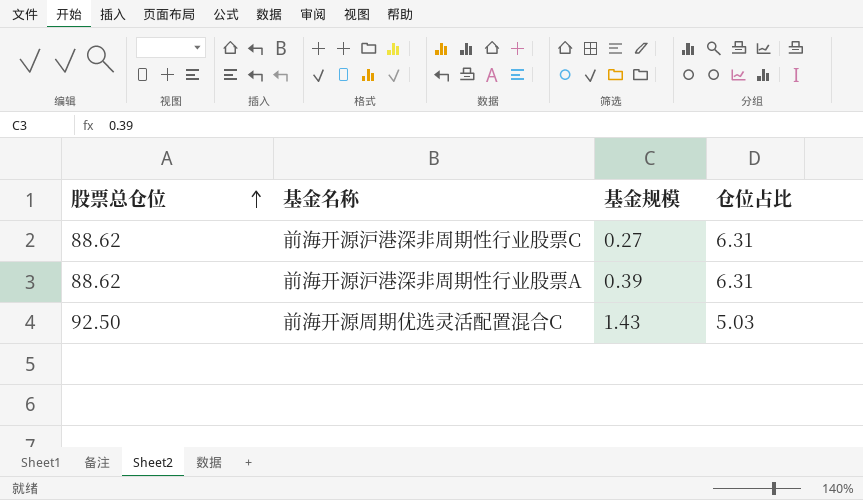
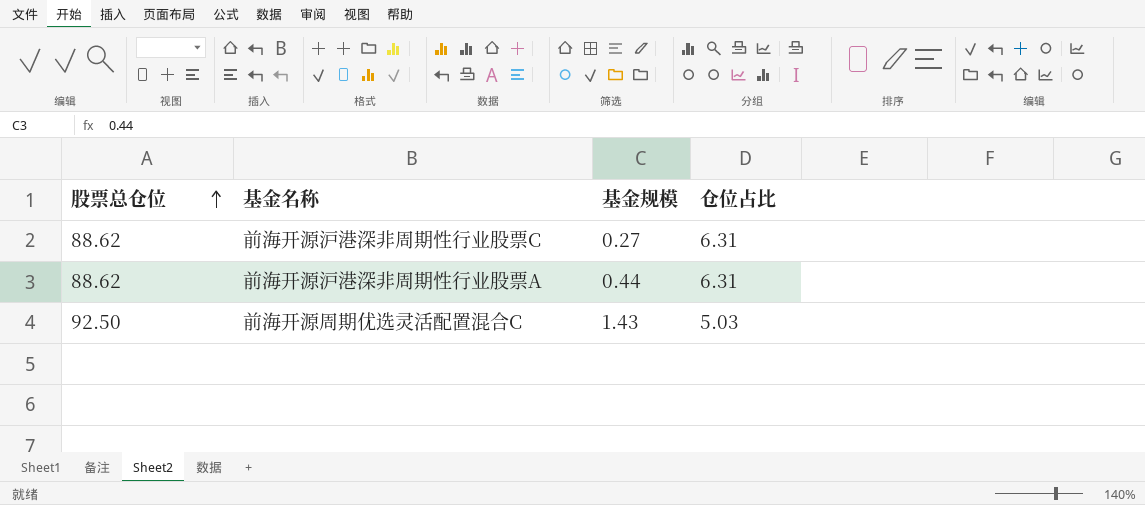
前海开源沪港深非周期性行业股票A | 基金规模: 0.39 -> 0.44

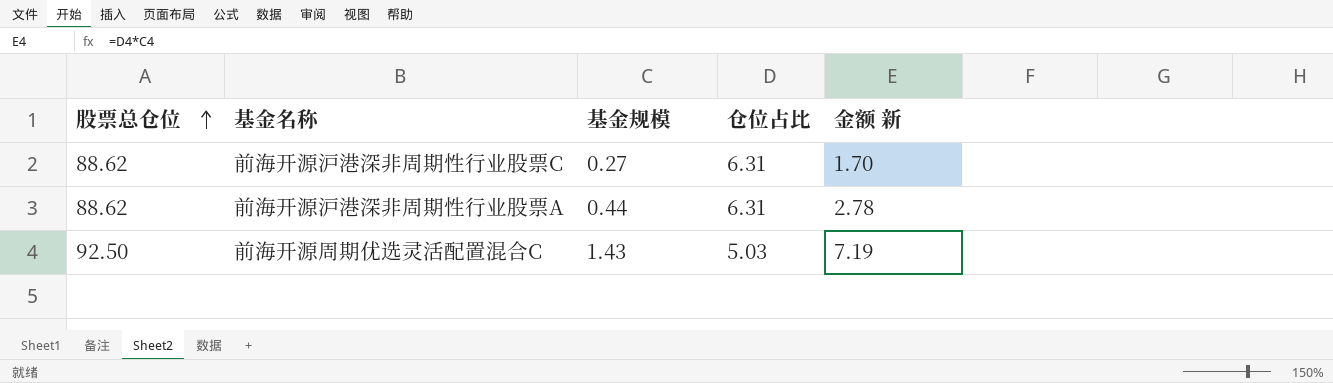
column 金额 新 | formula: none -> [基金规模] * [仓位占比]

